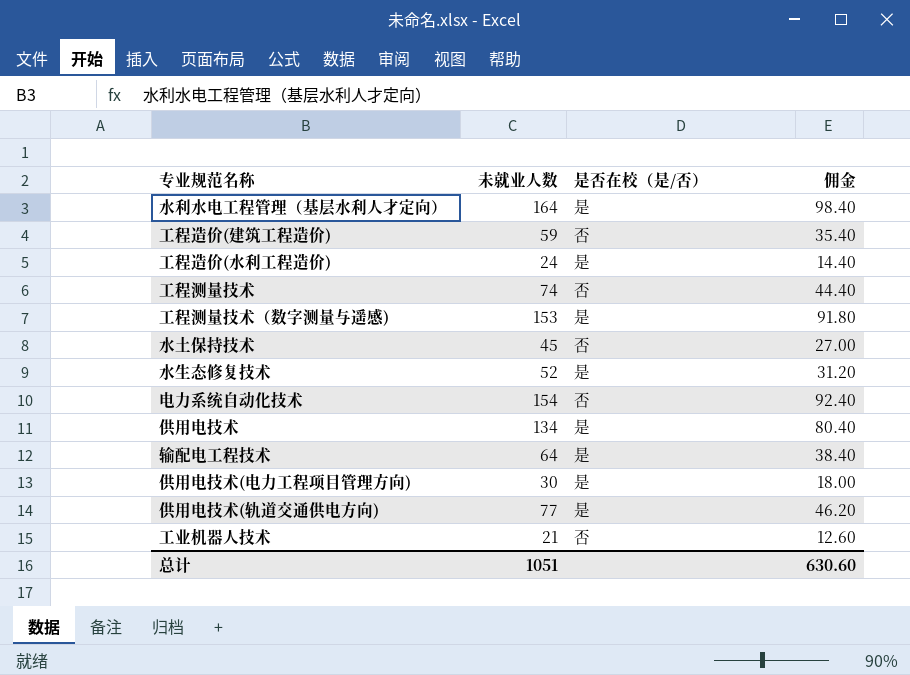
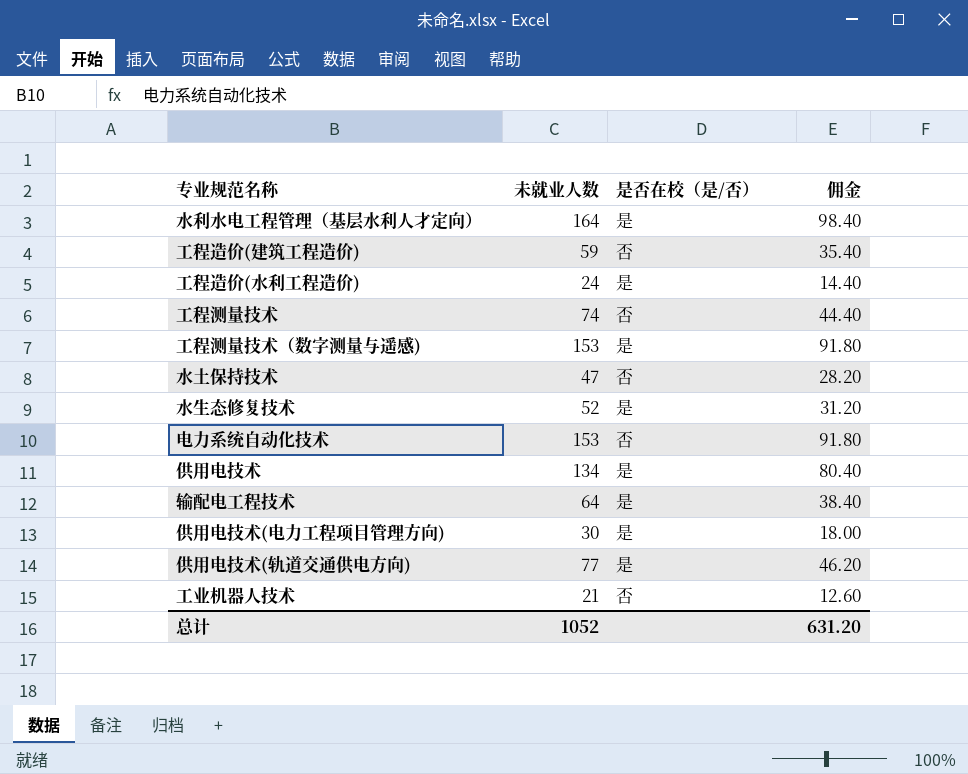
水土保持技术 | 未就业人数: 45 -> 47
水土保持技术 | 佣金: 27.00 -> 28.20
电力系统自动化技术 | 未就业人数: 154 -> 153
电力系统自动化技术 | 佣金: 92.40 -> 91.80
总计 | 未就业人数: 1051 -> 1052
总计 | 佣金: 630.60 -> 631.20

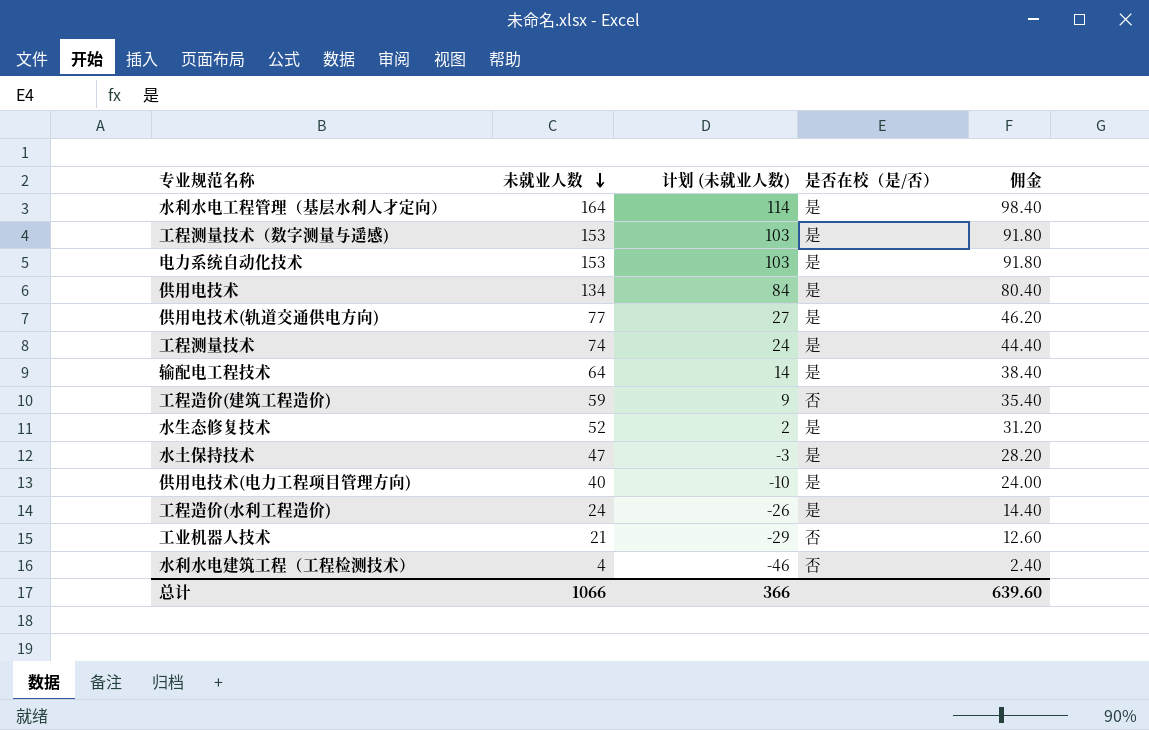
row order: none -> 未就业人数 descending
column 计划 (未就业人数) | formula: none -> [未就业人数] - 50
电力系统自动化技术 | 是否在校（是/否）: 否 -> 是
工程测量技术 | 是否在校（是/否）: 否 -> 是
水土保持技术 | 是否在校（是/否）: 否 -> 是
供用电技术(电力工程项目管理方向) | 未就业人数: 30 -> 40
供用电技术(电力工程项目管理方向) | 佣金: 18.00 -> 24.00
row 水利水电建筑工程（工程检测技术）: none -> 4 | -46 | 否 | 2.40
总计 | 未就业人数: 1052 -> 1066
总计 | 佣金: 631.20 -> 639.60

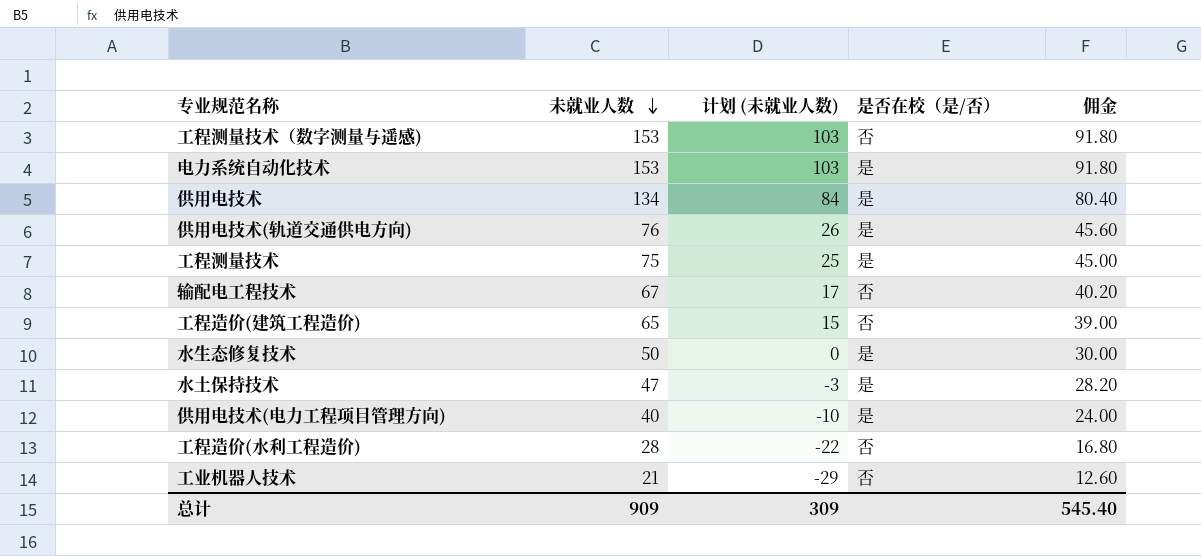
row 水利水电工程管理（基层水利人才定向）: 164 | 114 | 是 | 98.40 -> none
row 水利水电建筑工程（工程检测技术）: 4 | -46 | 否 | 2.40 -> none
工程测量技术（数字测量与遥感) | 是否在校（是/否）: 是 -> 否
供用电技术(轨道交通供电方向) | 未就业人数: 77 -> 76
供用电技术(轨道交通供电方向) | 计划 (未就业人数): 27 -> 26
供用电技术(轨道交通供电方向) | 佣金: 46.20 -> 45.60
工程测量技术 | 未就业人数: 74 -> 75
工程测量技术 | 计划 (未就业人数): 24 -> 25
工程测量技术 | 佣金: 44.40 -> 45.00
输配电工程技术 | 未就业人数: 64 -> 67
输配电工程技术 | 计划 (未就业人数): 14 -> 17
输配电工程技术 | 是否在校（是/否）: 是 -> 否
输配电工程技术 | 佣金: 38.40 -> 40.20
工程造价(建筑工程造价) | 未就业人数: 59 -> 65
工程造价(建筑工程造价) | 计划 (未就业人数): 9 -> 15
工程造价(建筑工程造价) | 佣金: 35.40 -> 39.00
水生态修复技术 | 未就业人数: 52 -> 50
水生态修复技术 | 计划 (未就业人数): 2 -> 0
水生态修复技术 | 佣金: 31.20 -> 30.00
工程造价(水利工程造价) | 未就业人数: 24 -> 28
工程造价(水利工程造价) | 计划 (未就业人数): -26 -> -22
工程造价(水利工程造价) | 是否在校（是/否）: 是 -> 否
工程造价(水利工程造价) | 佣金: 14.40 -> 16.80
总计 | 未就业人数: 1066 -> 909
总计 | 计划 (未就业人数): 366 -> 309
总计 | 佣金: 639.60 -> 545.40

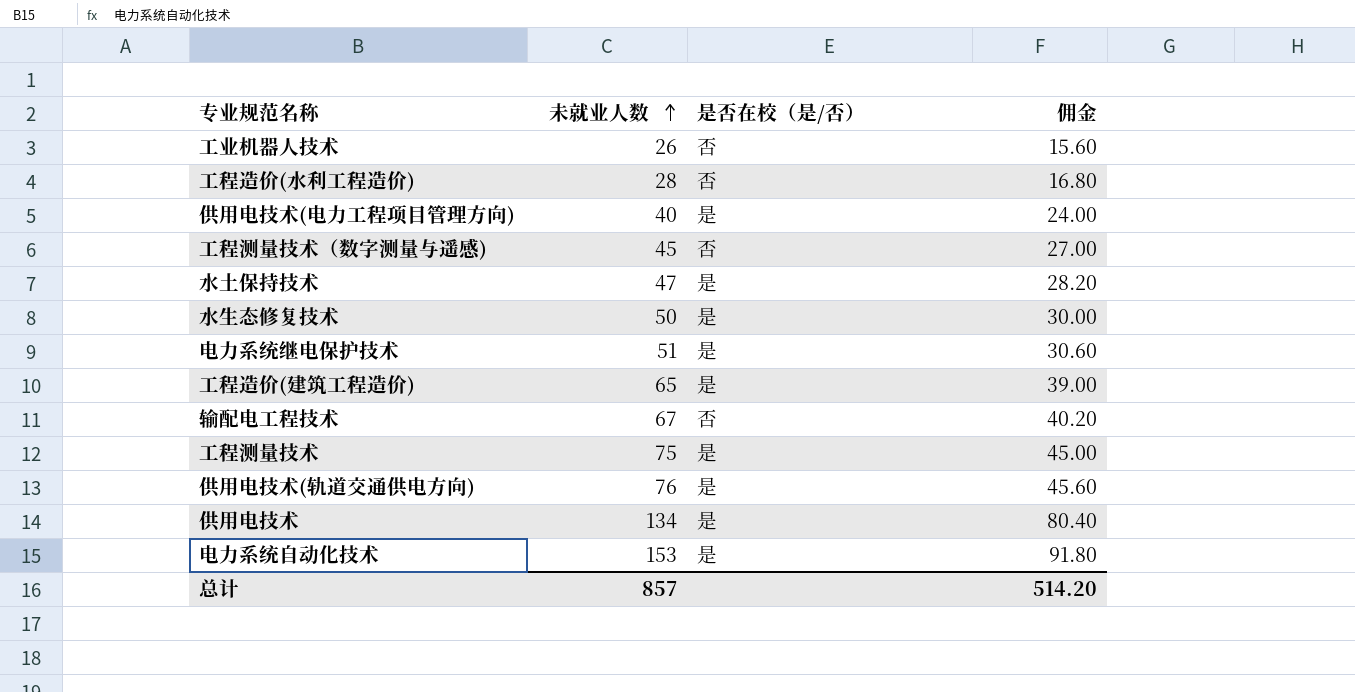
row order: 未就业人数 descending -> 未就业人数 ascending
column 计划 (未就业人数) | formula: [未就业人数] - 50 -> none
工业机器人技术 | 未就业人数: 21 -> 26
工业机器人技术 | 佣金: 12.60 -> 15.60
工程测量技术（数字测量与遥感) | 未就业人数: 153 -> 45
工程测量技术（数字测量与遥感) | 佣金: 91.80 -> 27.00
row 电力系统继电保护技术: none -> 51 | 是 | 30.60
工程造价(建筑工程造价) | 是否在校（是/否）: 否 -> 是
总计 | 未就业人数: 909 -> 857
总计 | 佣金: 545.40 -> 514.20

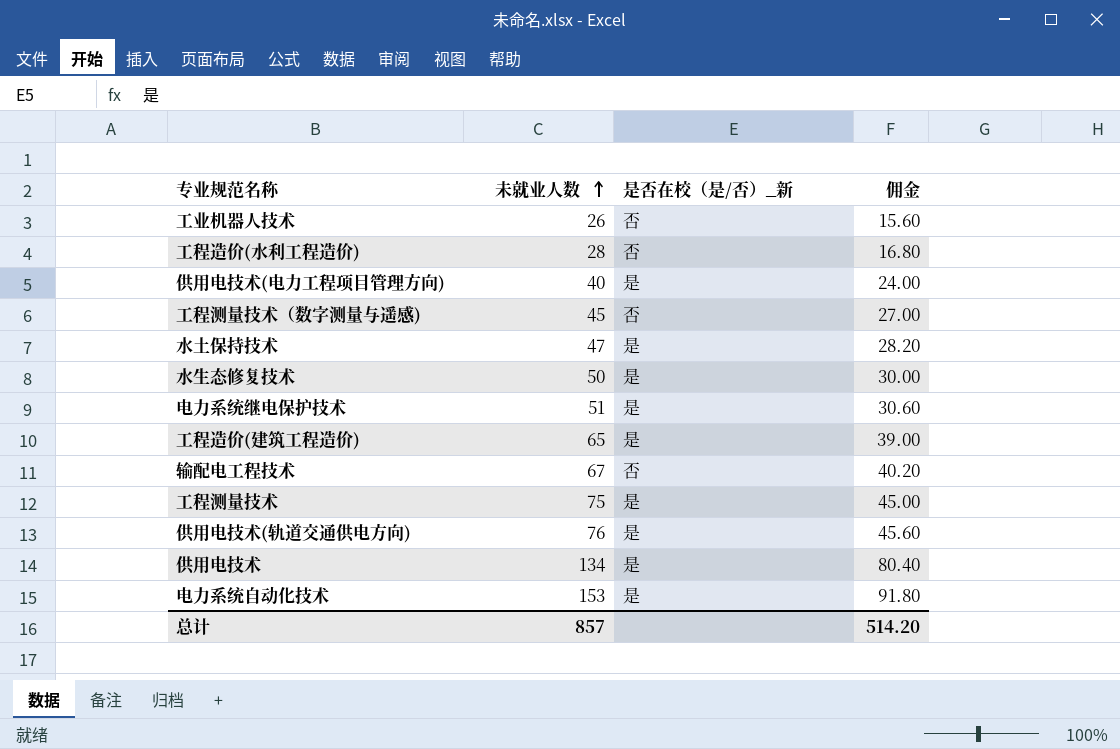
column name: 是否在校（是/否） -> 是否在校（是/否）_新

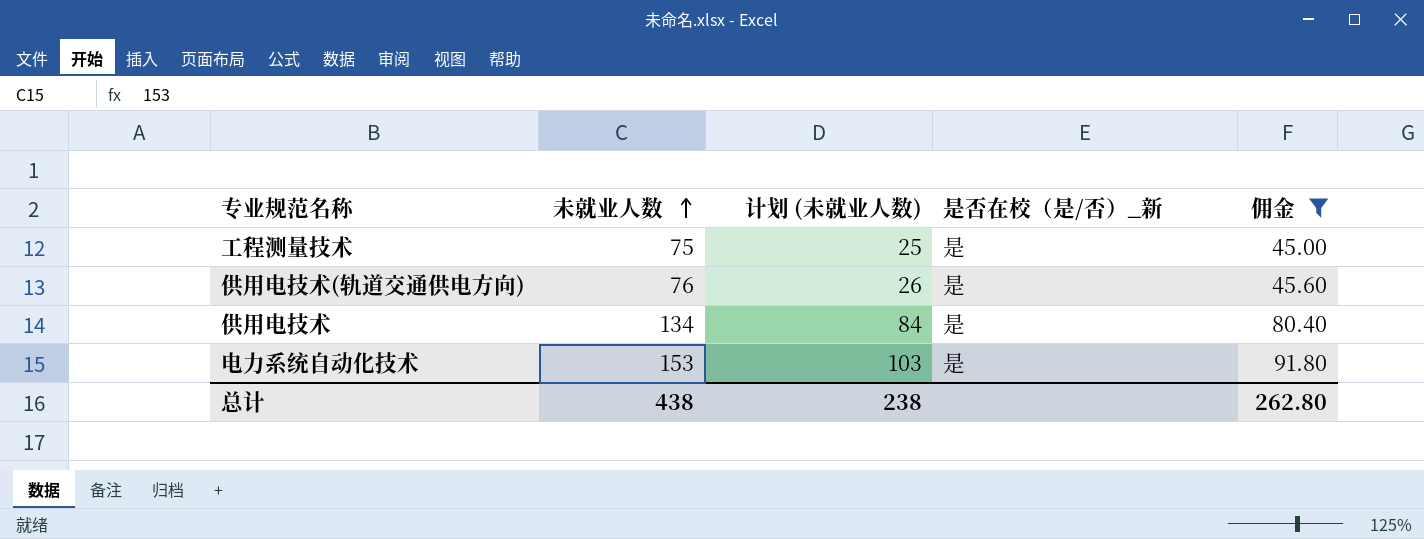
filter: none -> 佣金 >= 45.00
column 计划 (未就业人数) | formula: none -> [未就业人数] - 50
总计 | 未就业人数: 857 -> 438
总计 | 佣金: 514.20 -> 262.80

